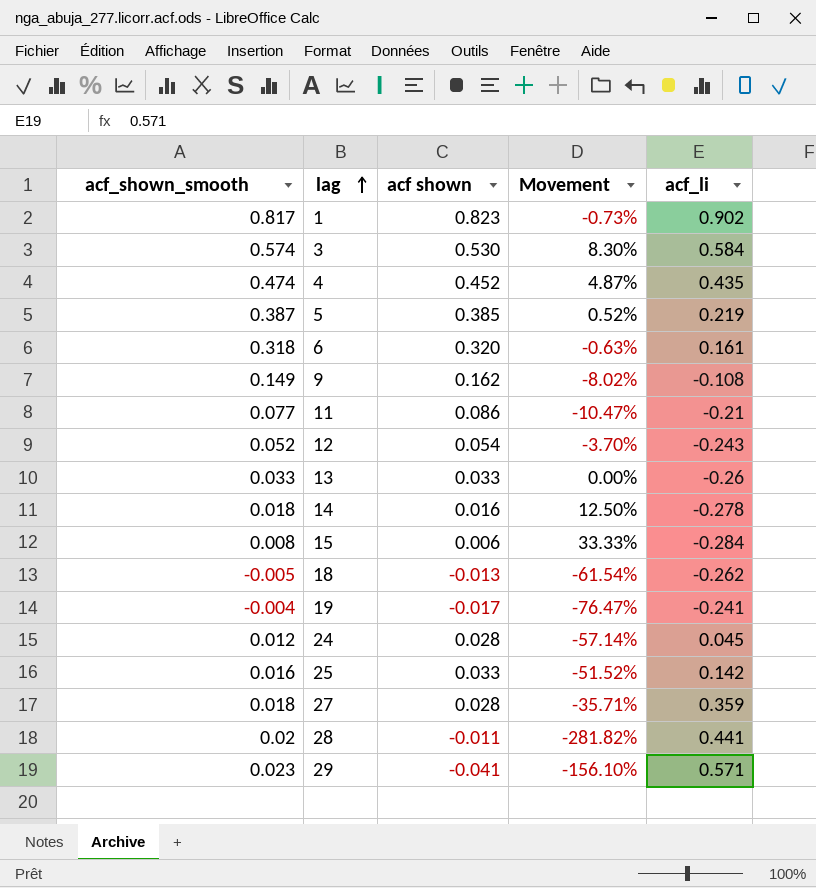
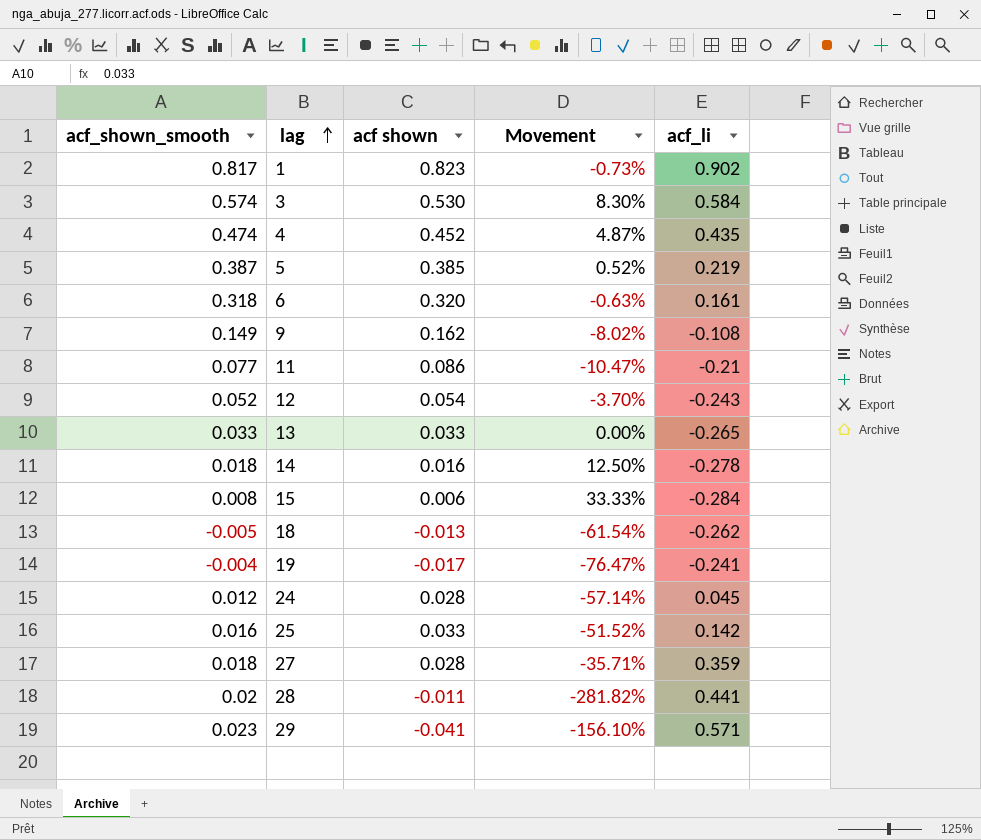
13 | acf_li: -0.26 -> -0.265

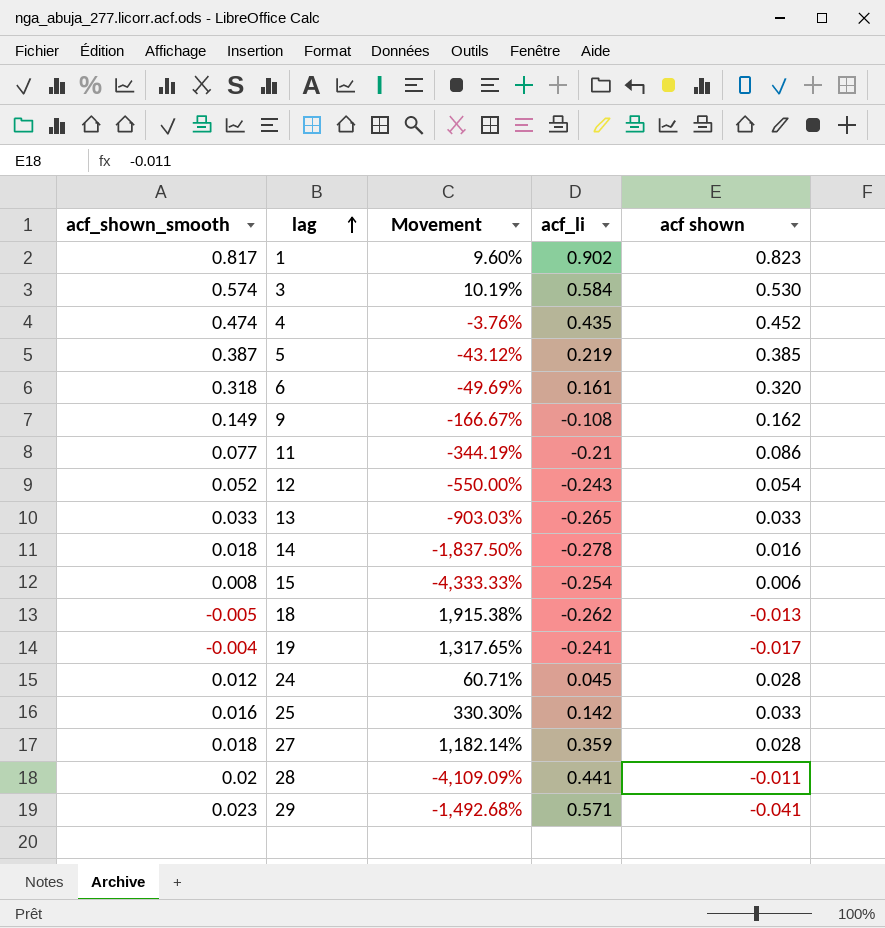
column Movement | formula: ([acf_shown_smooth] - [acf shown]) / [acf shown] -> ([acf_li] - [acf shown]) / [acf shown]
column acf shown | position: 3 -> 5
15 | acf_li: -0.284 -> -0.254

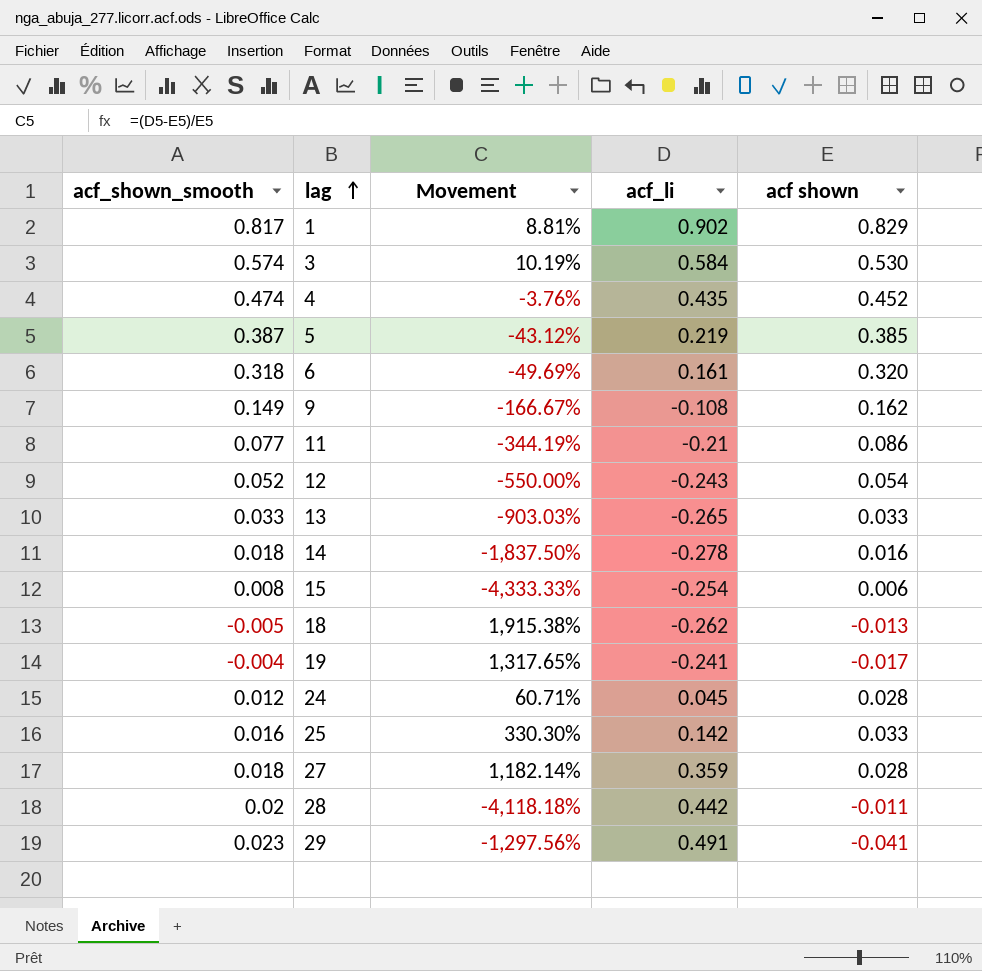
1 | Movement: 9.60% -> 8.81%
1 | acf shown: 0.823 -> 0.829
28 | Movement: -4,109.09% -> -4,118.18%
28 | acf_li: 0.441 -> 0.442
29 | Movement: -1,492.68% -> -1,297.56%
29 | acf_li: 0.571 -> 0.491

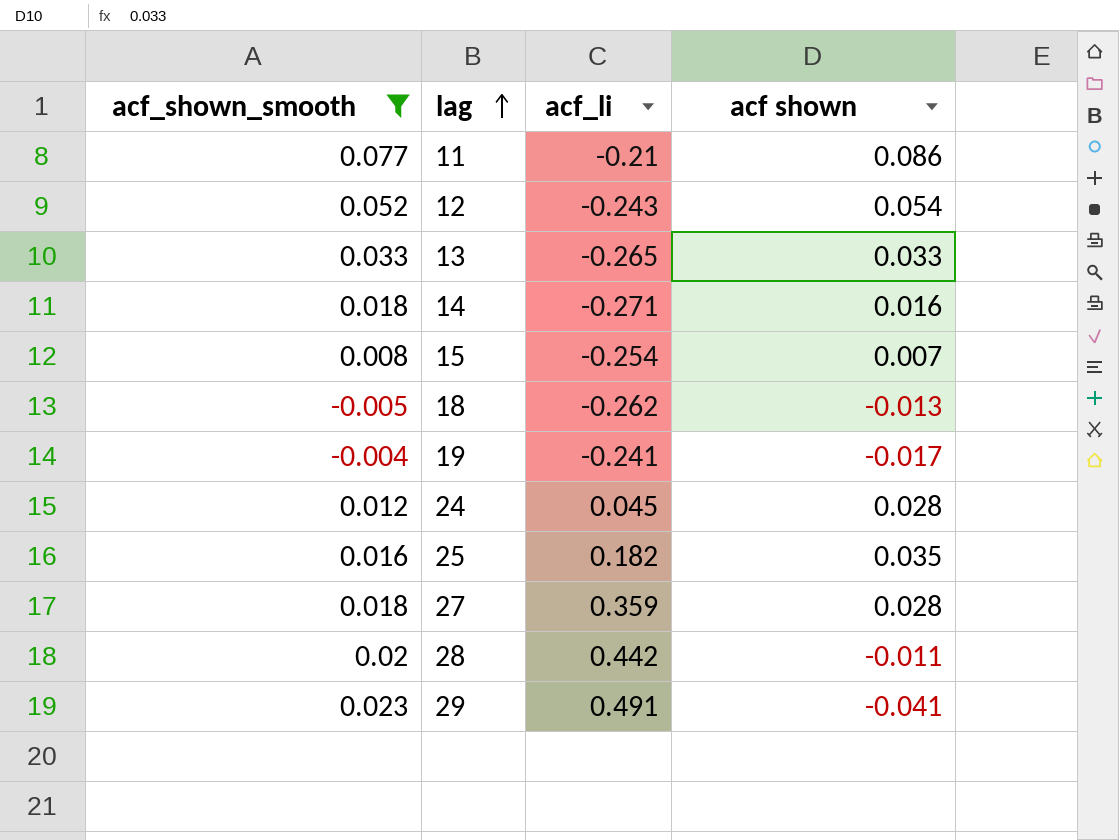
filter: none -> acf_shown_smooth <= 0.077
column Movement | formula: ([acf_li] - [acf shown]) / [acf shown] -> none
14 | acf_li: -0.278 -> -0.271
15 | acf shown: 0.006 -> 0.007
25 | acf_li: 0.142 -> 0.182
25 | acf shown: 0.033 -> 0.035

